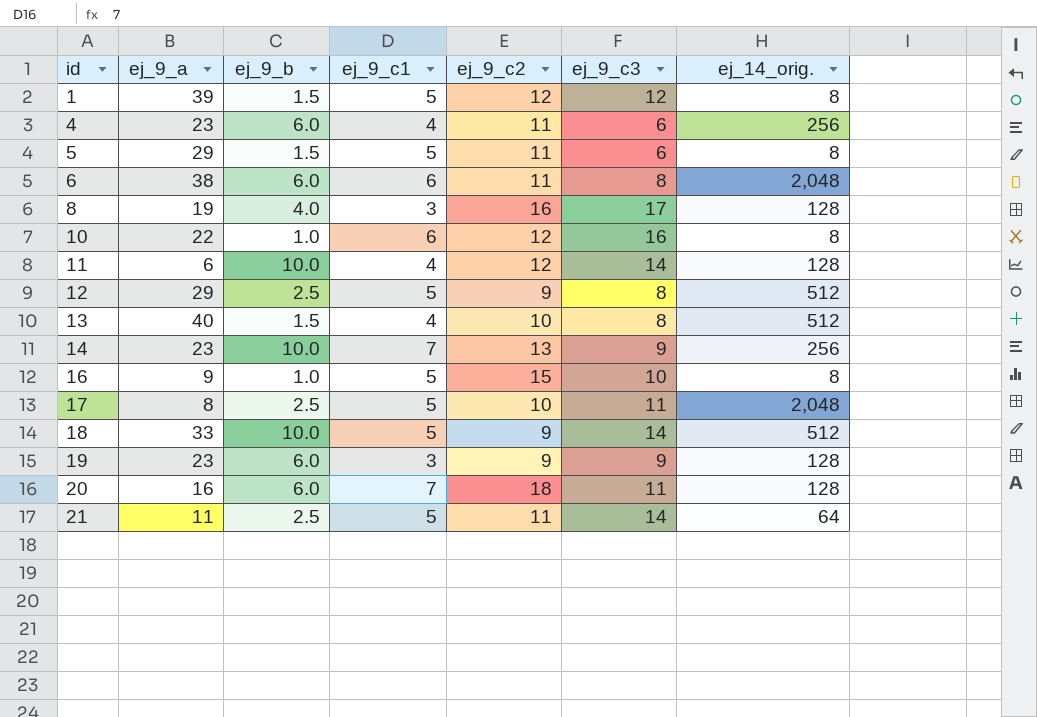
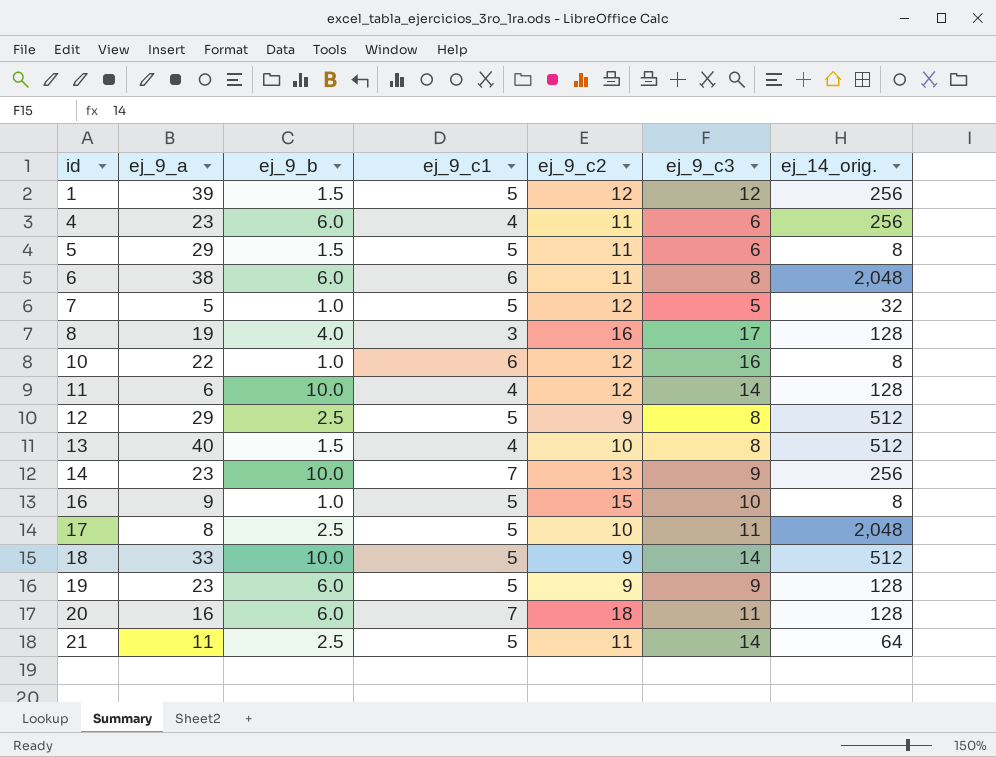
1 | ej_14_orig.: 8 -> 256
row 7: none -> 5 | 1.0 | 5 | 12 | 5 | 32
19 | ej_9_c1: 3 -> 5

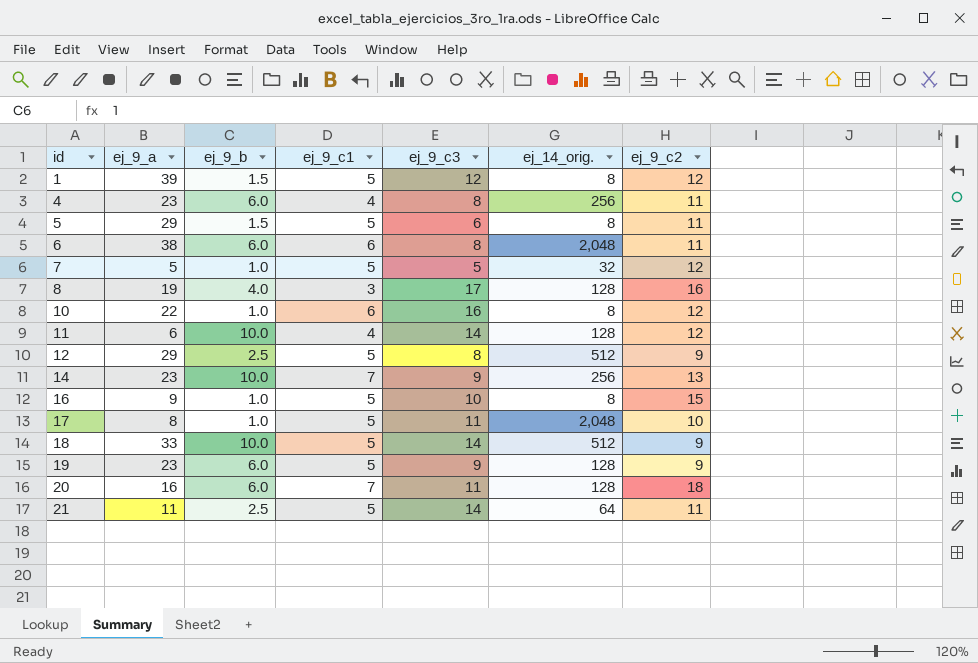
column ej_9_c2 | position: 5 -> 7
row 13: 40 | 1.5 | 4 | 10 | 8 | 512 -> none
1 | ej_14_orig.: 256 -> 8
4 | ej_9_c3: 6 -> 8
17 | ej_9_b: 2.5 -> 1.0

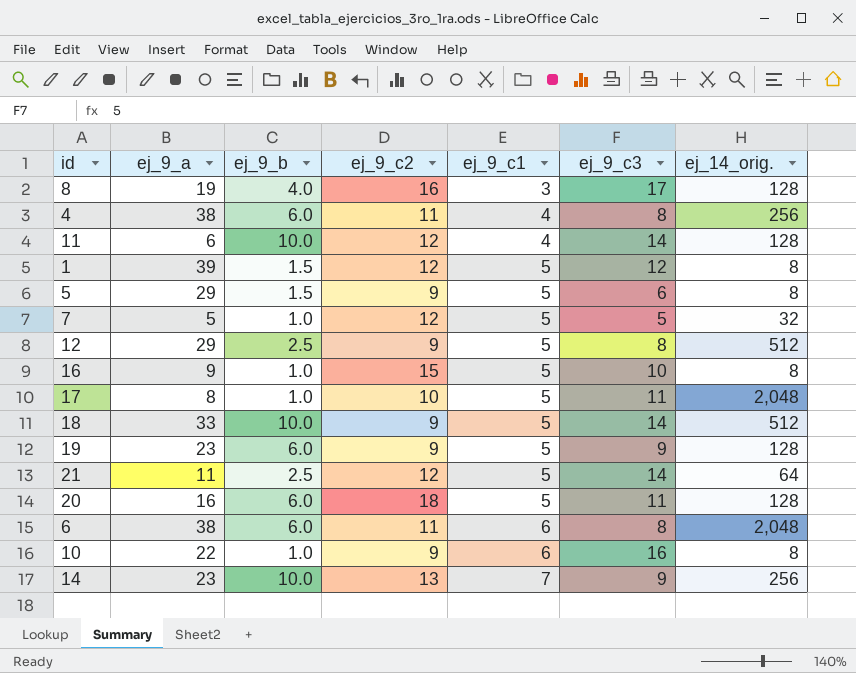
row order: id ascending -> ej_9_c1 ascending
column ej_9_c2 | position: 7 -> 4
4 | ej_9_a: 23 -> 38
5 | ej_9_c2: 11 -> 9
21 | ej_9_c2: 11 -> 12
20 | ej_9_c1: 7 -> 5
10 | ej_9_c2: 12 -> 9

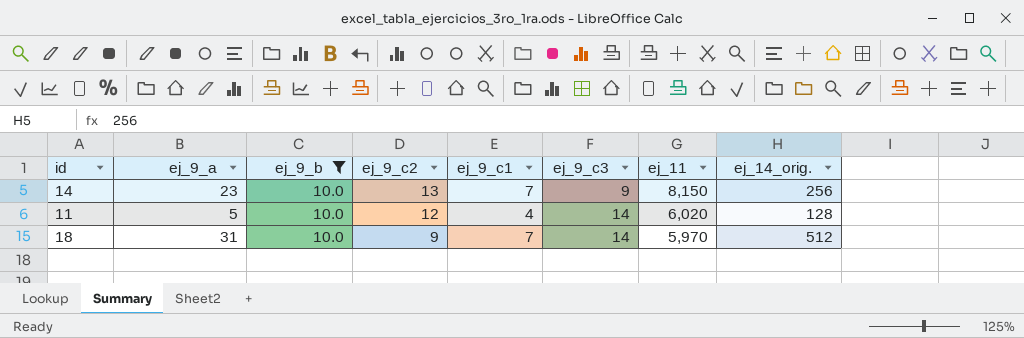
filter: none -> ej_9_b = 10.0
row order: ej_9_c1 ascending -> ej_9_c2 descending
column ej_11 | position: none -> 7
11 | ej_9_a: 6 -> 5
18 | ej_9_a: 33 -> 31
18 | ej_9_c1: 5 -> 7

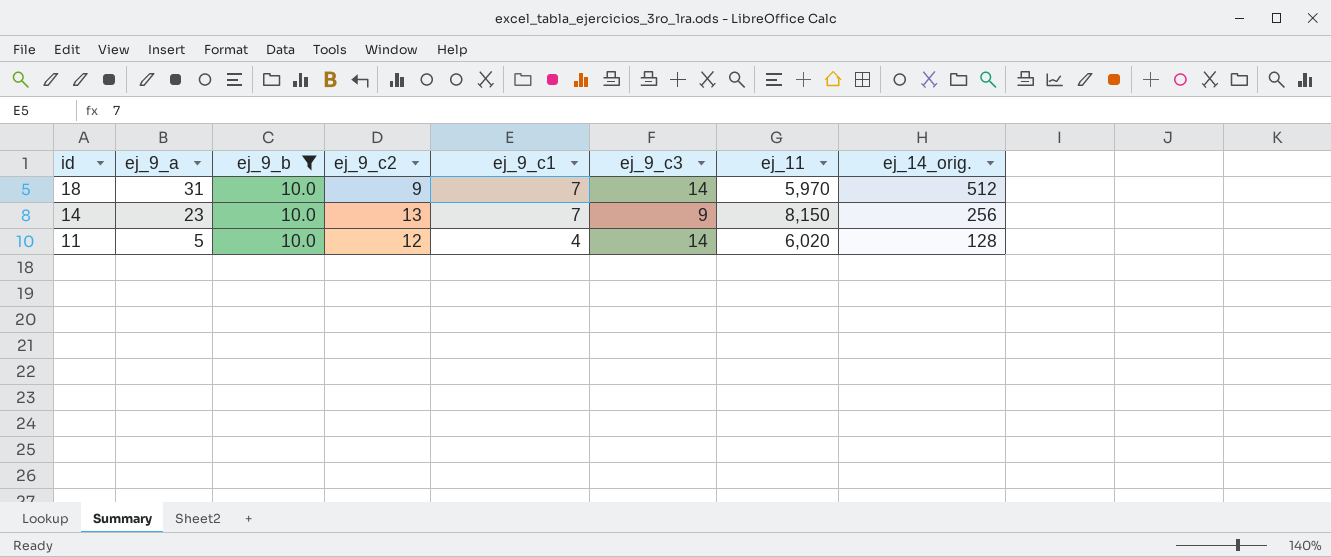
row order: ej_9_c2 descending -> id descending

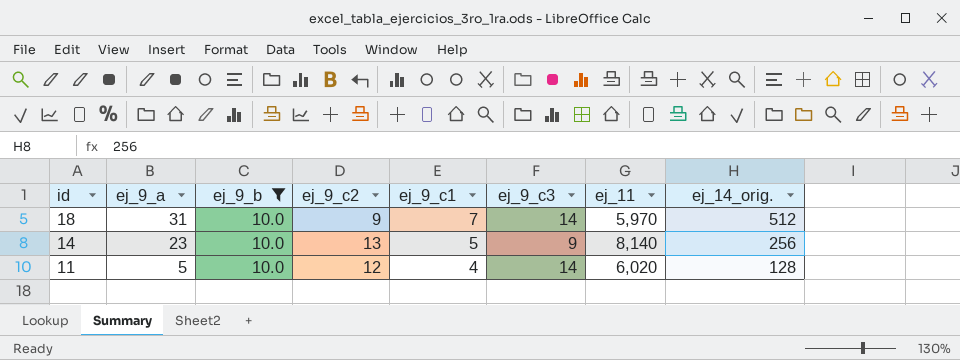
14 | ej_9_c1: 7 -> 5
14 | ej_11: 8,150 -> 8,140

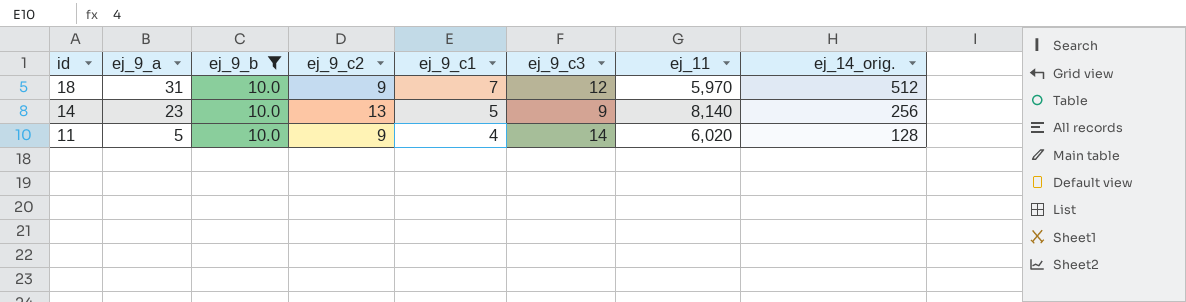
18 | ej_9_c3: 14 -> 12
11 | ej_9_c2: 12 -> 9

